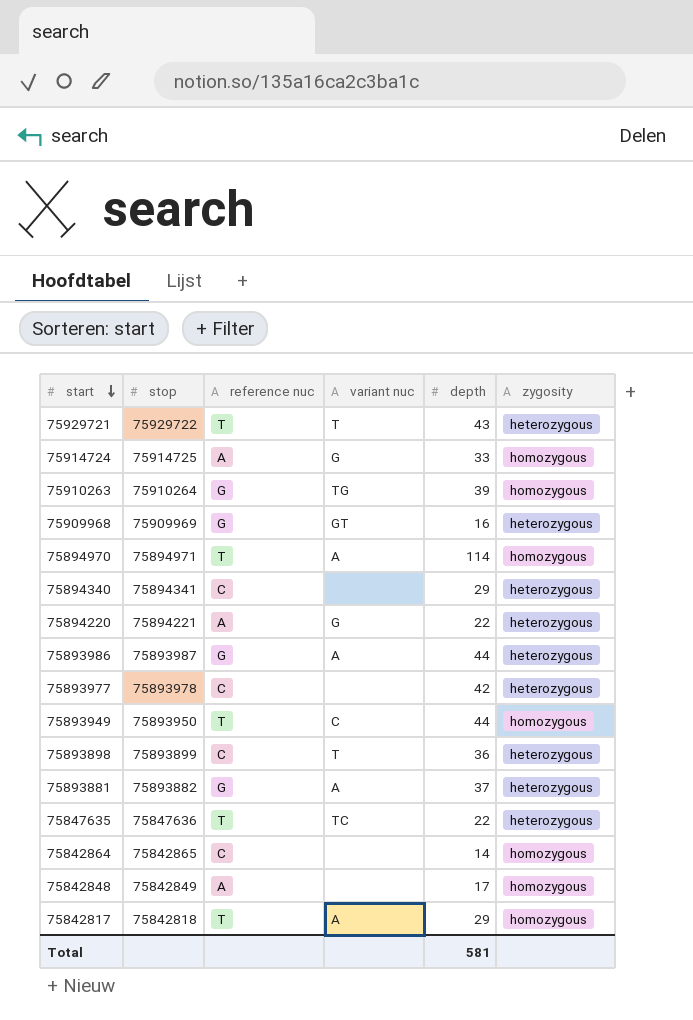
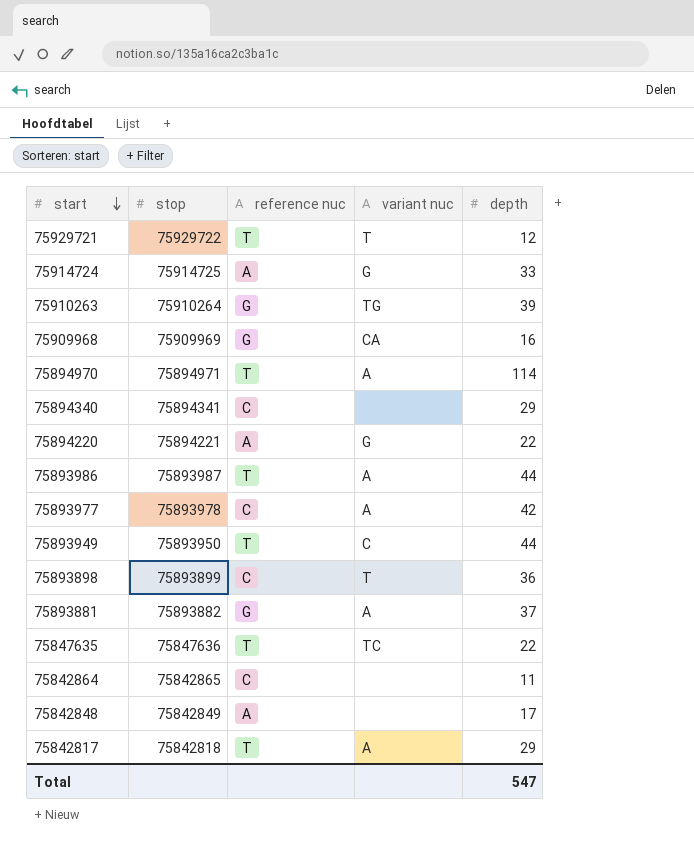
column zygosity | position: 6 -> none
75929721 | depth: 43 -> 12
75909968 | variant nuc: GT -> CA
75893986 | reference nuc: G -> T
75893977 | variant nuc: none -> A
75842864 | depth: 14 -> 11
Total | depth: 581 -> 547

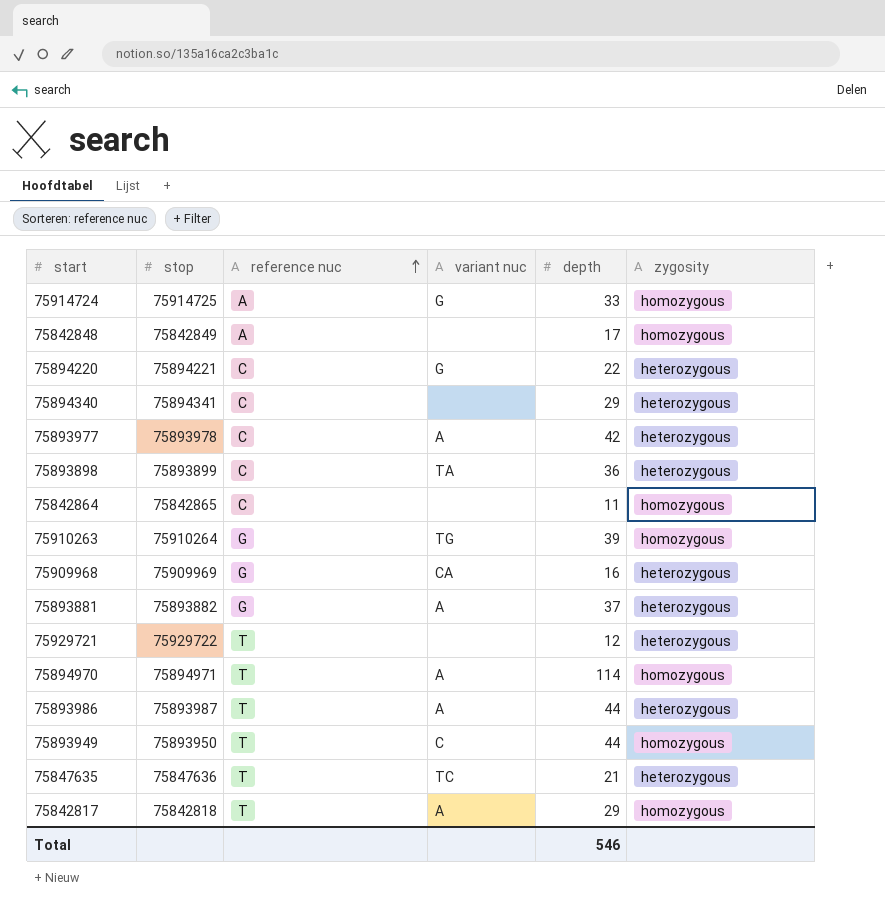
row order: start descending -> reference nuc ascending
column zygosity | position: none -> 6
75894220 | reference nuc: A -> C
75893898 | variant nuc: T -> TA
75929721 | variant nuc: T -> none
75847635 | depth: 22 -> 21
Total | depth: 547 -> 546

